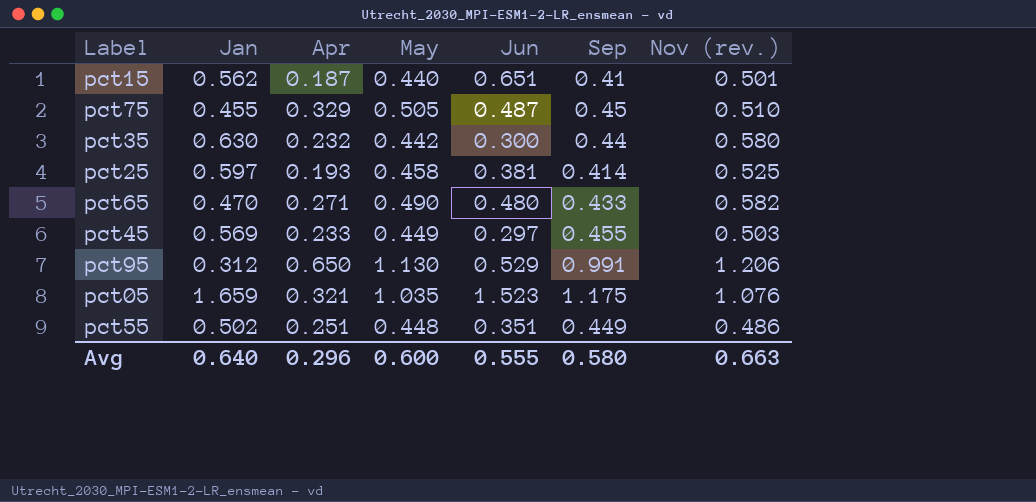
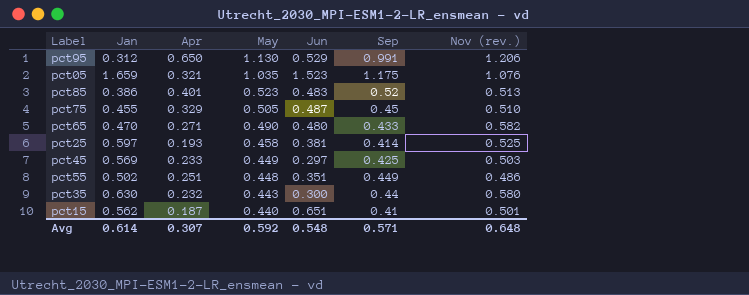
row order: none -> May descending
row pct85: none -> 0.386 | 0.401 | 0.523 | 0.483 | 0.52 | 0.513
pct45 | Sep: 0.455 -> 0.425
pct35 | May: 0.442 -> 0.443
Avg | Jan: 0.640 -> 0.614
Avg | Apr: 0.296 -> 0.307
Avg | May: 0.600 -> 0.592
Avg | Jun: 0.555 -> 0.548
Avg | Sep: 0.580 -> 0.571
Avg | Nov (rev.): 0.663 -> 0.648

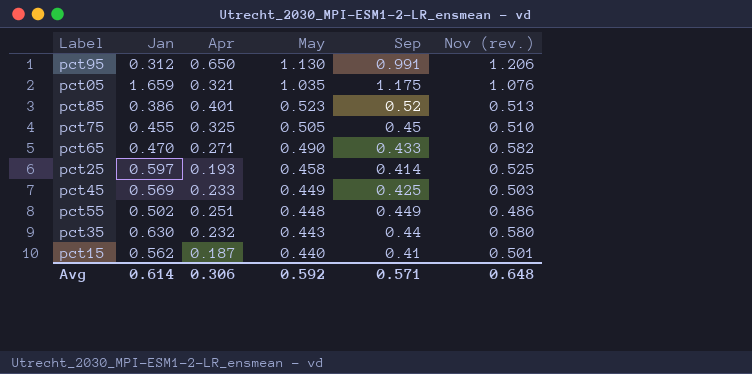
column Jun | position: 5 -> none
pct75 | Apr: 0.329 -> 0.325
Avg | Apr: 0.307 -> 0.306

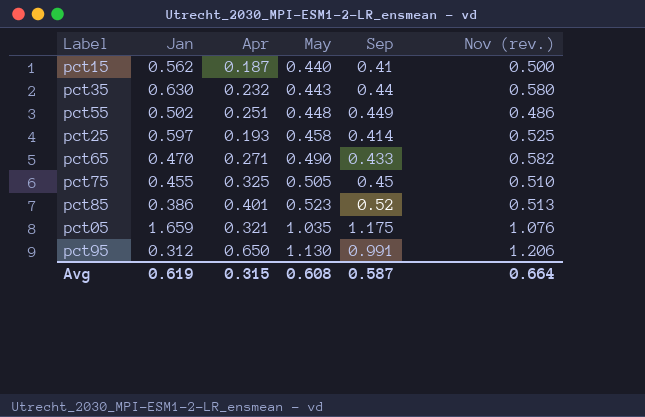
row order: May descending -> May ascending
row pct45: 0.569 | 0.233 | 0.449 | 0.425 | 0.503 -> none
pct15 | Nov (rev.): 0.501 -> 0.500
Avg | Jan: 0.614 -> 0.619
Avg | Apr: 0.306 -> 0.315
Avg | May: 0.592 -> 0.608
Avg | Sep: 0.571 -> 0.587
Avg | Nov (rev.): 0.648 -> 0.664

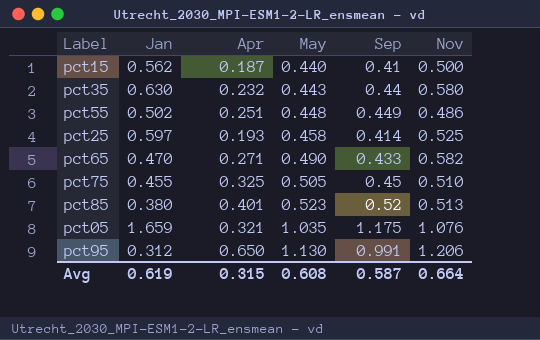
column name: Nov (rev.) -> Nov
pct85 | Jan: 0.386 -> 0.380

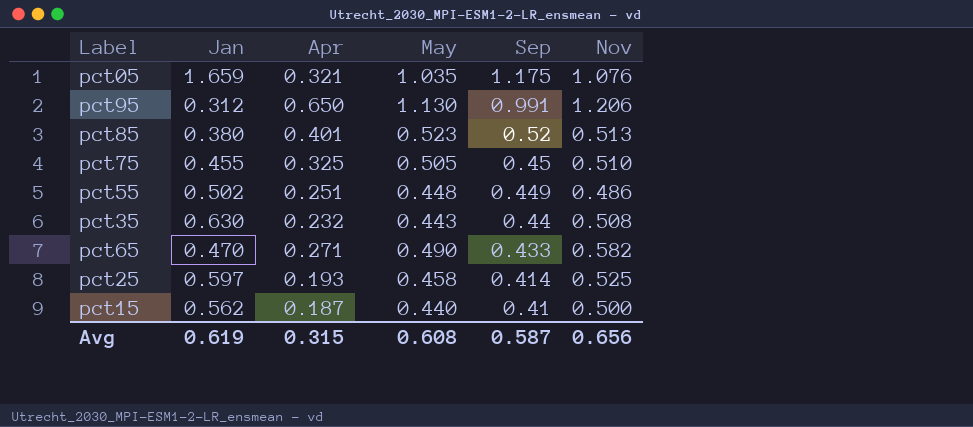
row order: May ascending -> Sep descending
pct35 | Nov: 0.580 -> 0.508
Avg | Nov: 0.664 -> 0.656

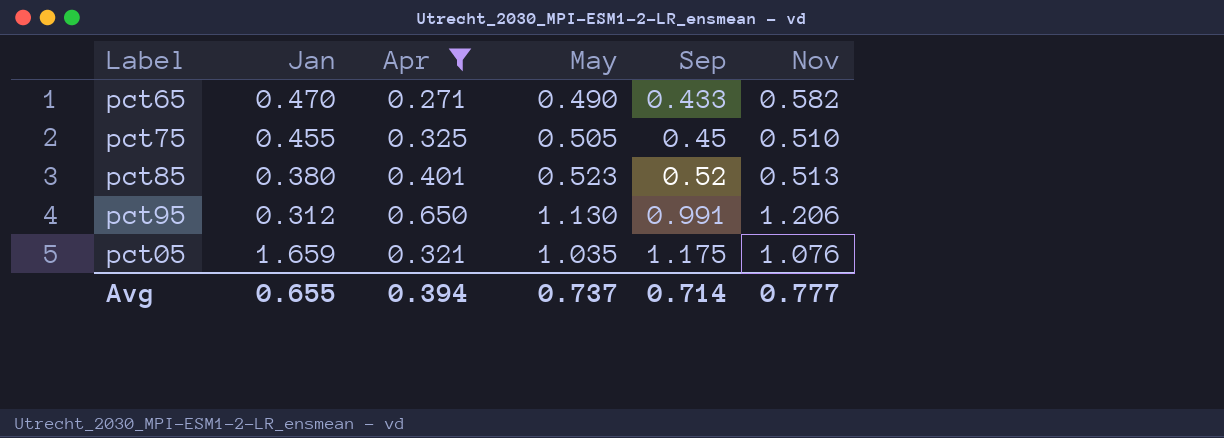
filter: none -> Apr >= 0.271
row order: Sep descending -> Sep ascending
Avg | Jan: 0.619 -> 0.655
Avg | Apr: 0.315 -> 0.394
Avg | May: 0.608 -> 0.737
Avg | Sep: 0.587 -> 0.714
Avg | Nov: 0.656 -> 0.777

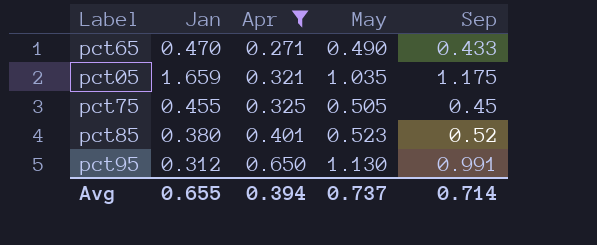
row order: Sep ascending -> Apr ascending
column Nov | position: 6 -> none

